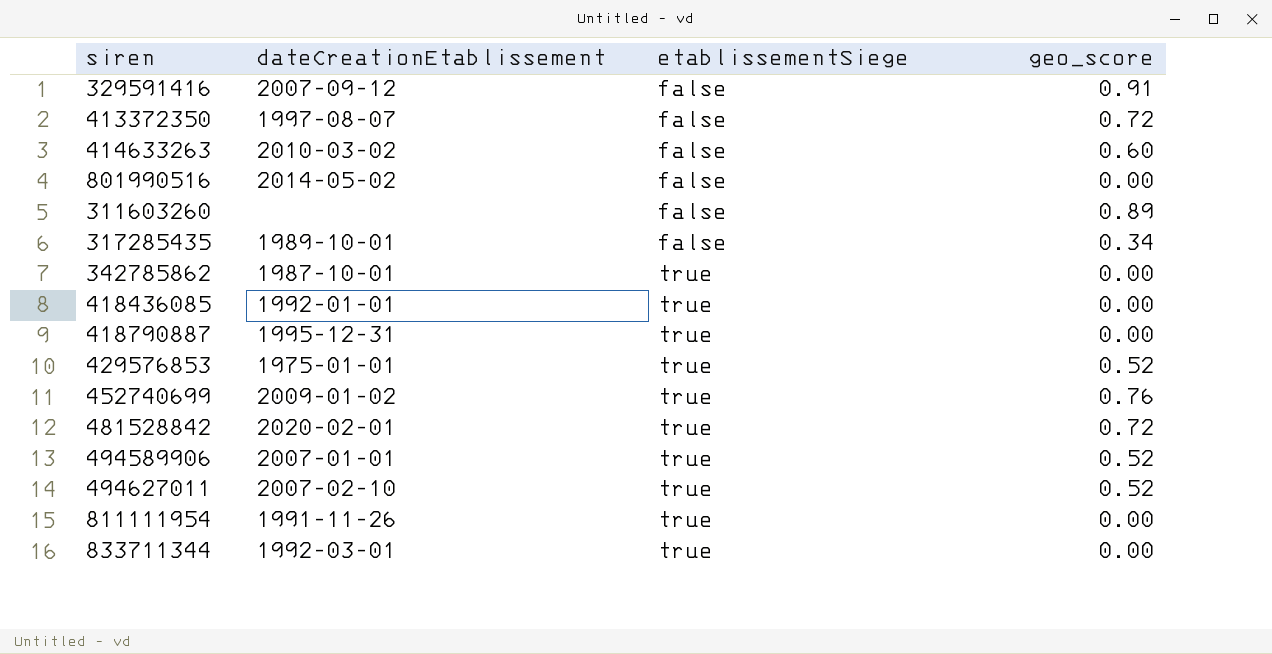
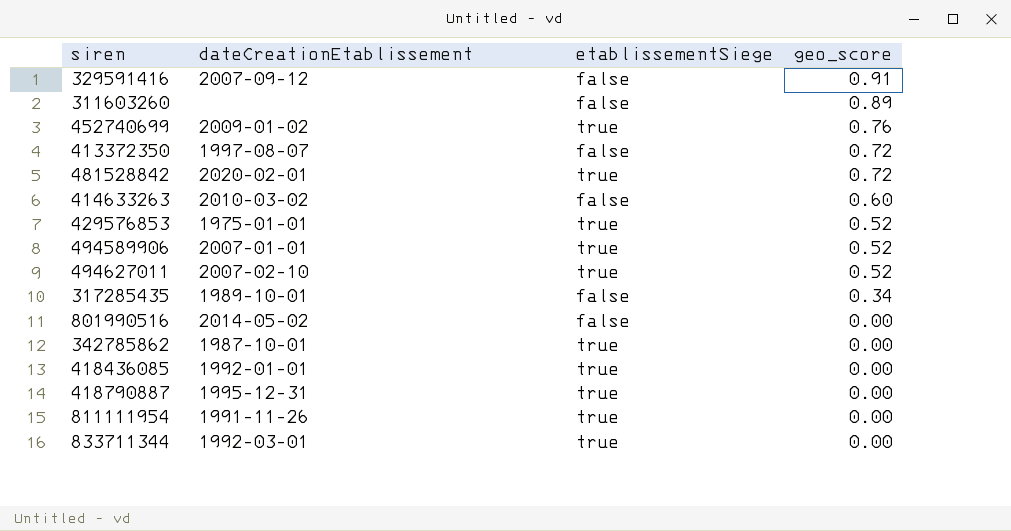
row order: etablissementSiege ascending -> geo_score descending

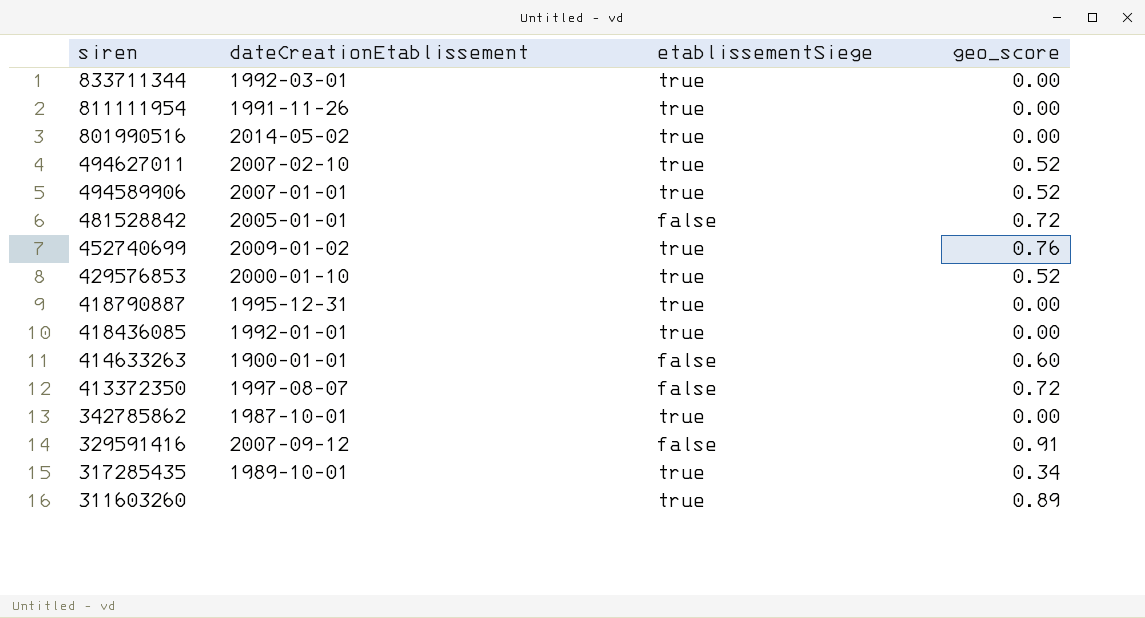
row order: geo_score descending -> siren descending
801990516 | etablissementSiege: false -> true
481528842 | dateCreationEtablissement: 2020-02-01 -> 2005-01-01
481528842 | etablissementSiege: true -> false
429576853 | dateCreationEtablissement: 1975-01-01 -> 2000-01-10
414633263 | dateCreationEtablissement: 2010-03-02 -> 1900-01-01
317285435 | etablissementSiege: false -> true
311603260 | etablissementSiege: false -> true

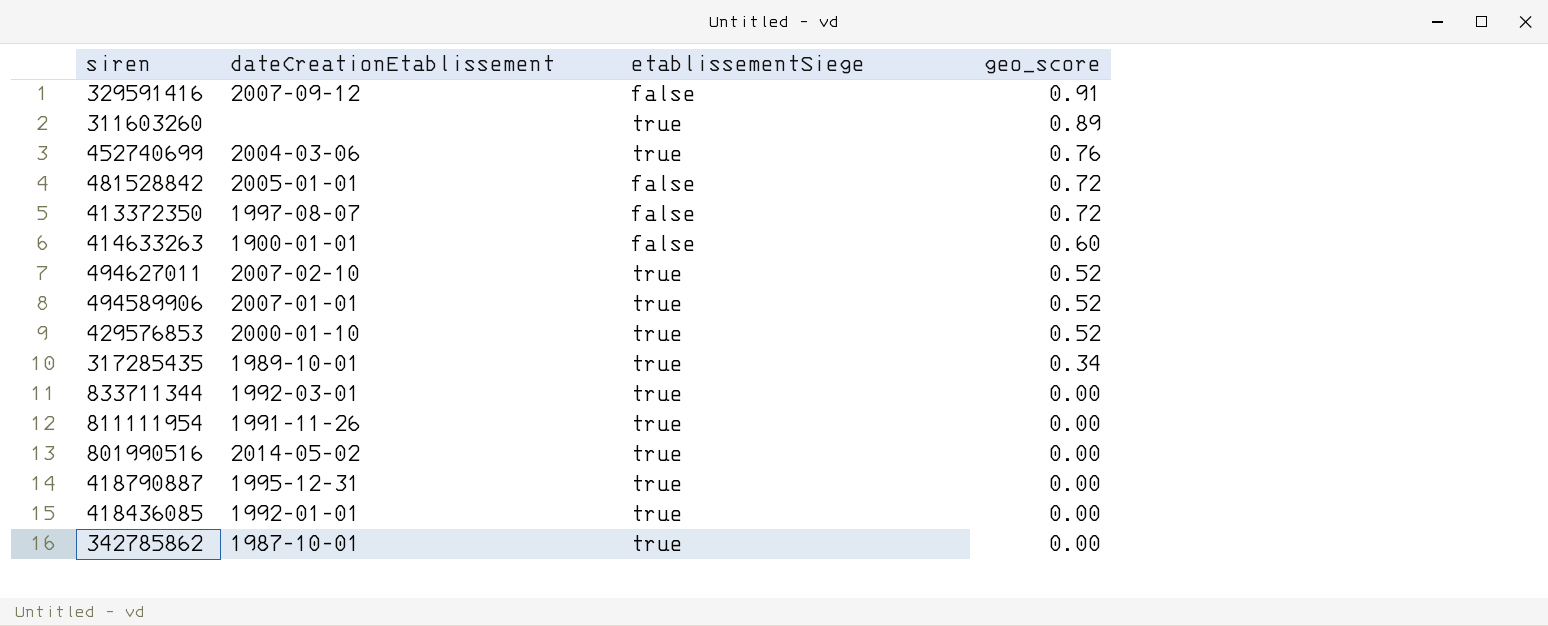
row order: siren descending -> geo_score descending
452740699 | dateCreationEtablissement: 2009-01-02 -> 2004-03-06

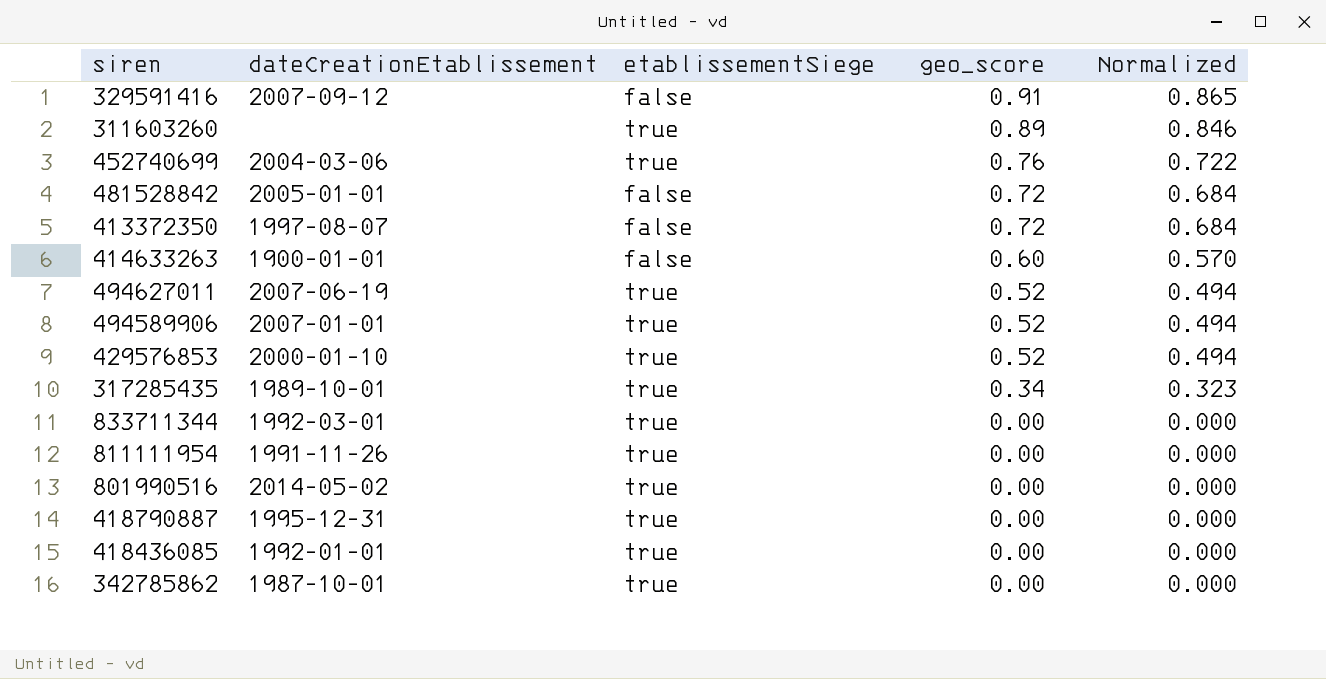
column Normalized | formula: none -> [geo_score] * 0.95
494627011 | dateCreationEtablissement: 2007-02-10 -> 2007-06-19

